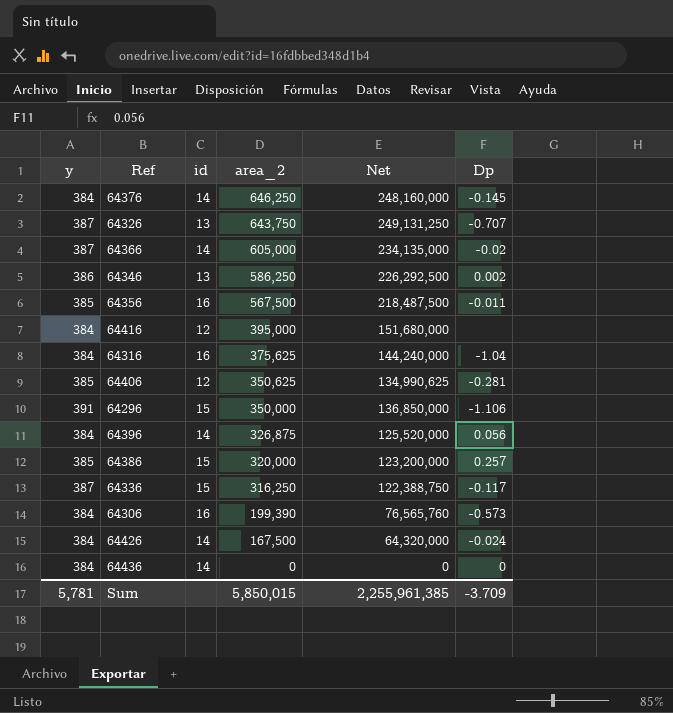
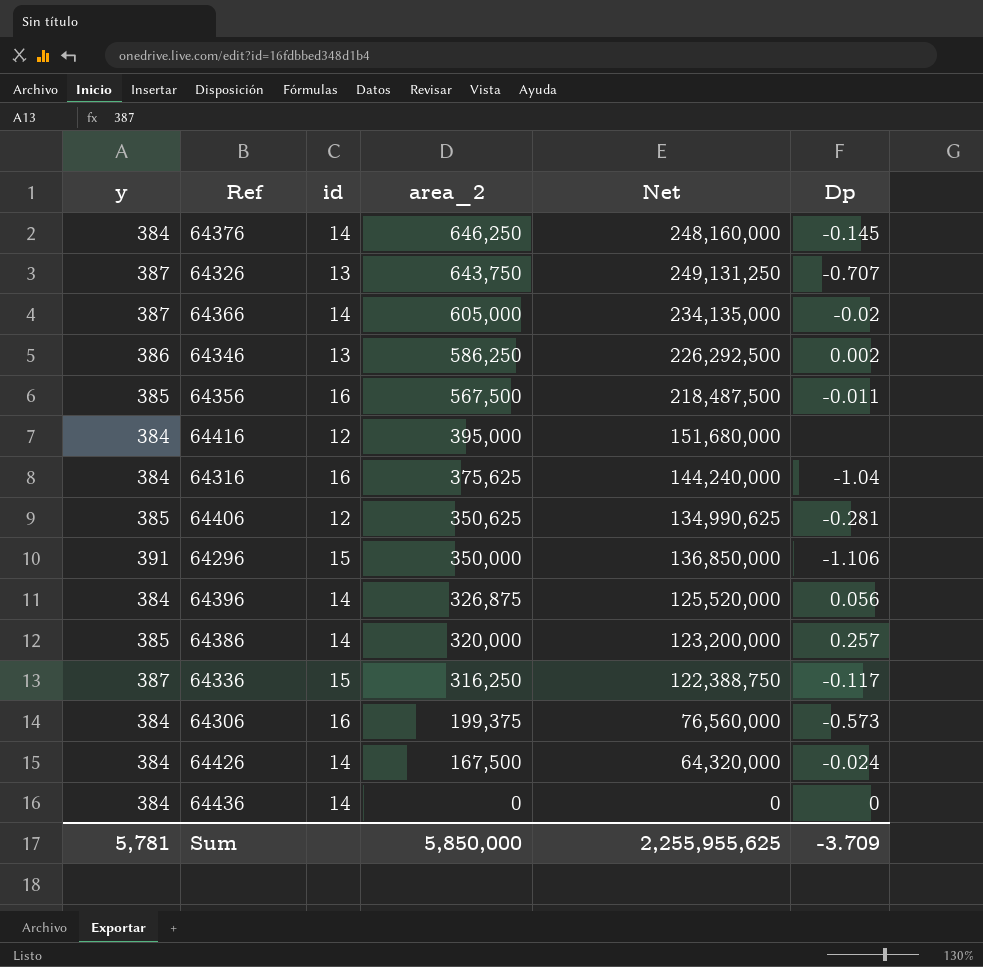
64386 | id: 15 -> 14
64306 | area_2: 199,390 -> 199,375
64306 | Net: 76,565,760 -> 76,560,000
Sum | area_2: 5,850,015 -> 5,850,000
Sum | Net: 2,255,961,385 -> 2,255,955,625

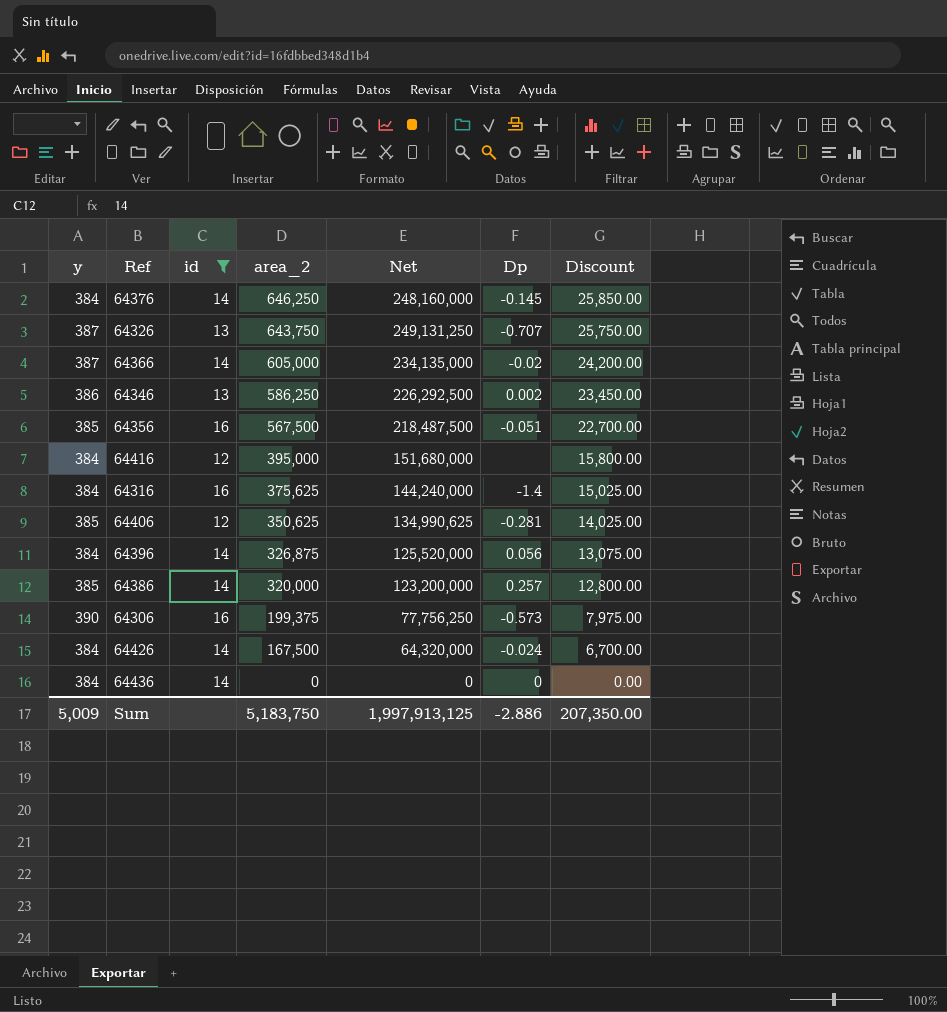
filter: none -> id != 15
column Discount | formula: none -> [area_2] * 0.04
64356 | Dp: -0.011 -> -0.051
64316 | Dp: -1.04 -> -1.4
64306 | y: 384 -> 390
64306 | Net: 76,560,000 -> 77,756,250
Sum | y: 5,781 -> 5,009
Sum | area_2: 5,850,000 -> 5,183,750
Sum | Net: 2,255,955,625 -> 1,997,913,125
Sum | Dp: -3.709 -> -2.886

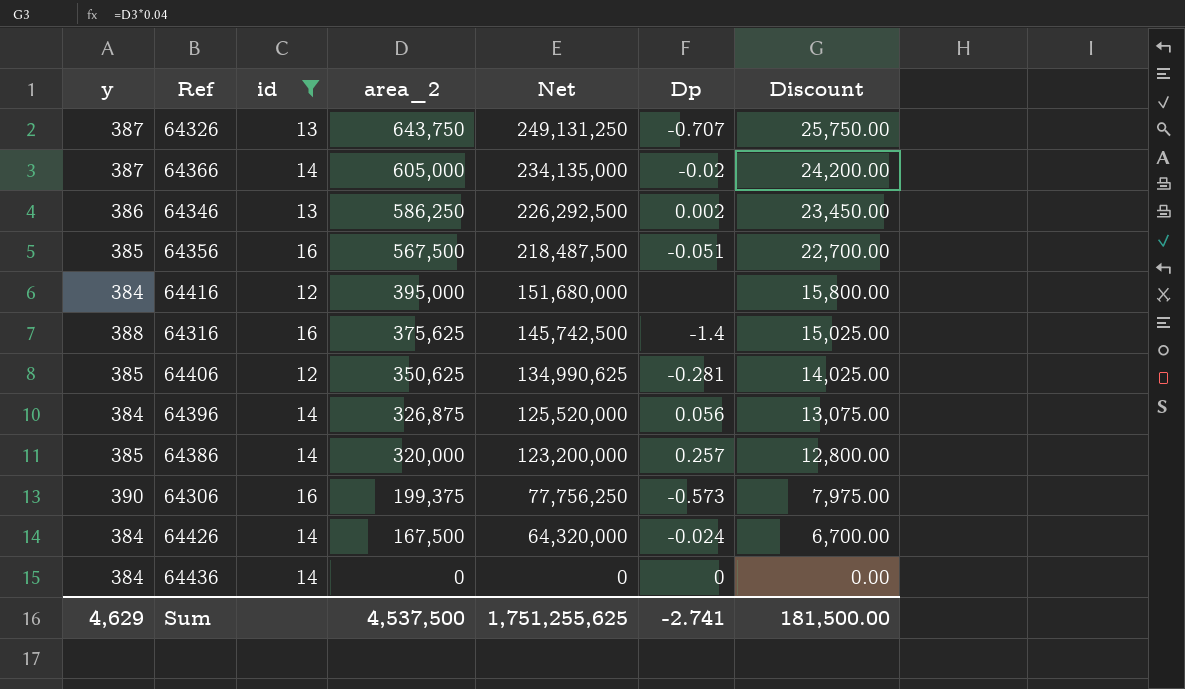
row 64376: 384 | 14 | 646,250 | 248,160,000 | -0.145 | 25,850.00 -> none
64316 | y: 384 -> 388
64316 | Net: 144,240,000 -> 145,742,500
Sum | y: 5,009 -> 4,629
Sum | area_2: 5,183,750 -> 4,537,500
Sum | Net: 1,997,913,125 -> 1,751,255,625
Sum | Dp: -2.886 -> -2.741
Sum | Discount: 207,350.00 -> 181,500.00

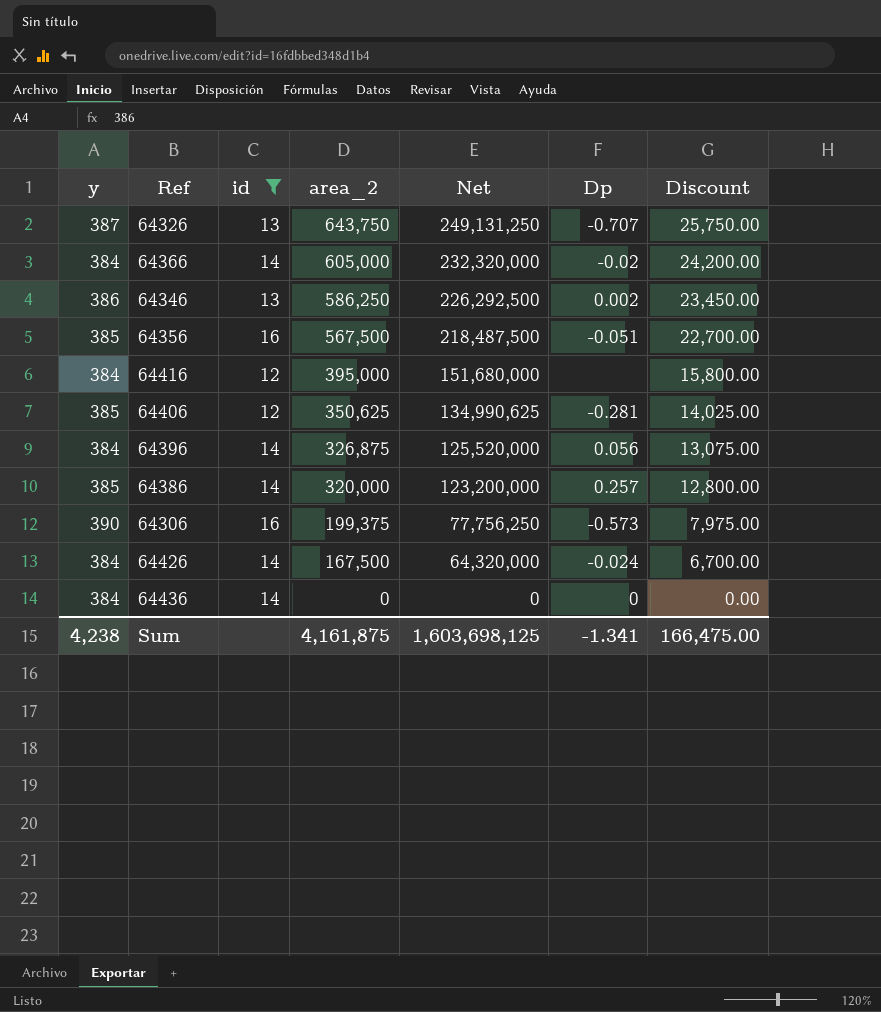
row 64316: 388 | 16 | 375,625 | 145,742,500 | -1.4 | 15,025.00 -> none
64366 | y: 387 -> 384
64366 | Net: 234,135,000 -> 232,320,000
Sum | y: 4,629 -> 4,238
Sum | area_2: 4,537,500 -> 4,161,875
Sum | Net: 1,751,255,625 -> 1,603,698,125
Sum | Dp: -2.741 -> -1.341
Sum | Discount: 181,500.00 -> 166,475.00

